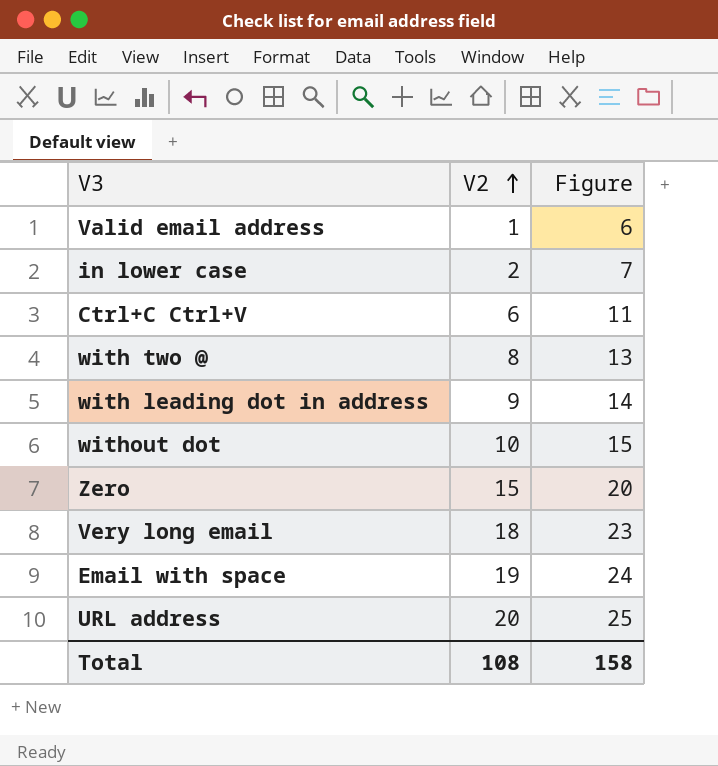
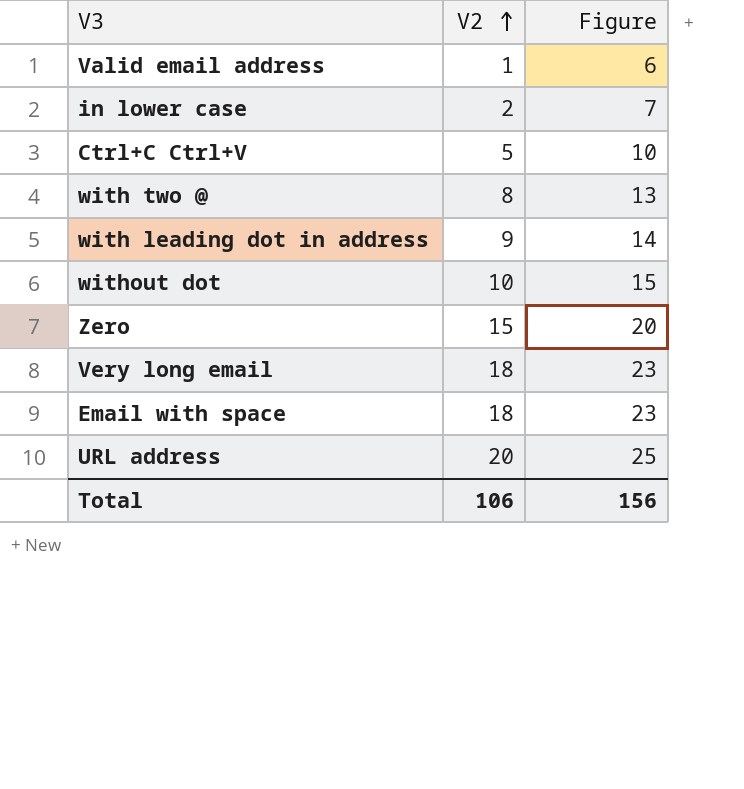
Ctrl+C Ctrl+V | V2: 6 -> 5
Ctrl+C Ctrl+V | Figure: 11 -> 10
Email with space | V2: 19 -> 18
Email with space | Figure: 24 -> 23
Total | V2: 108 -> 106
Total | Figure: 158 -> 156

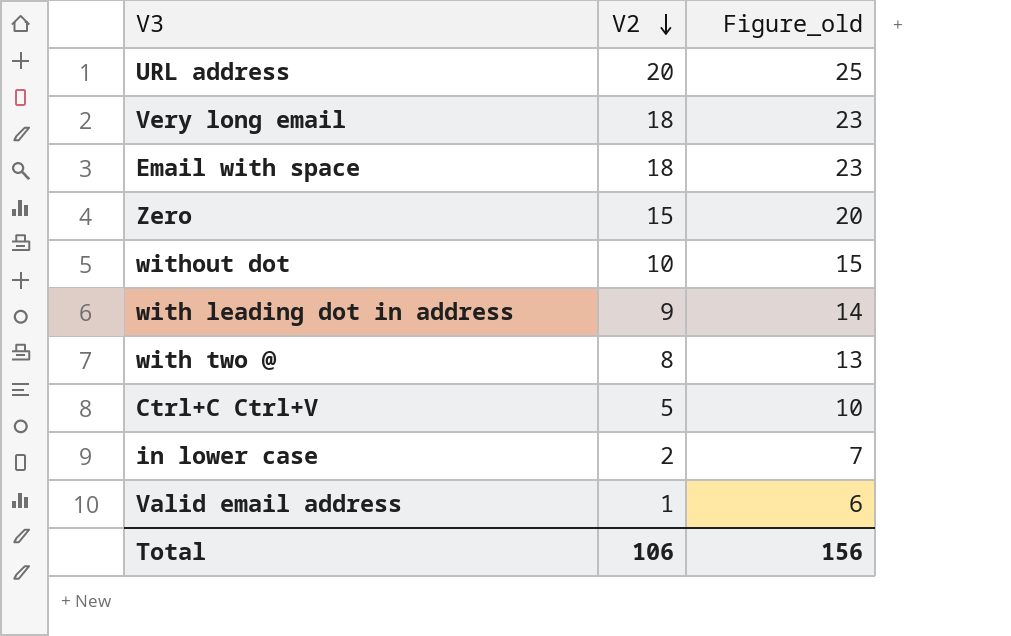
row order: V2 ascending -> V2 descending
column name: Figure -> Figure_old

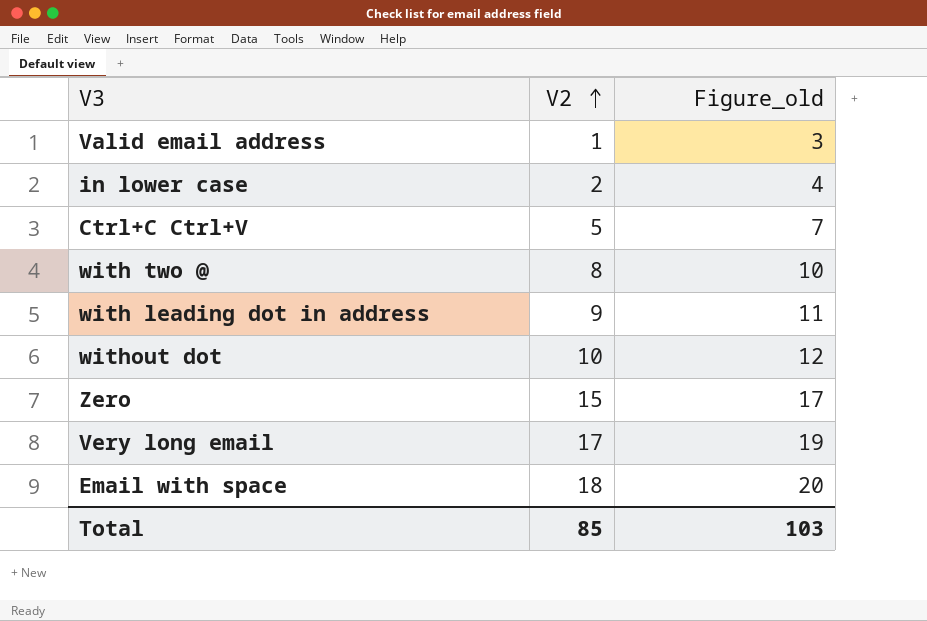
row order: V2 descending -> V2 ascending
column Figure_old | formula: [V2] + 5 -> [V2] + 2
row URL address: 20 | 25 -> none
Very long email | V2: 18 -> 17
Total | V2: 106 -> 85
Total | Figure_old: 156 -> 103

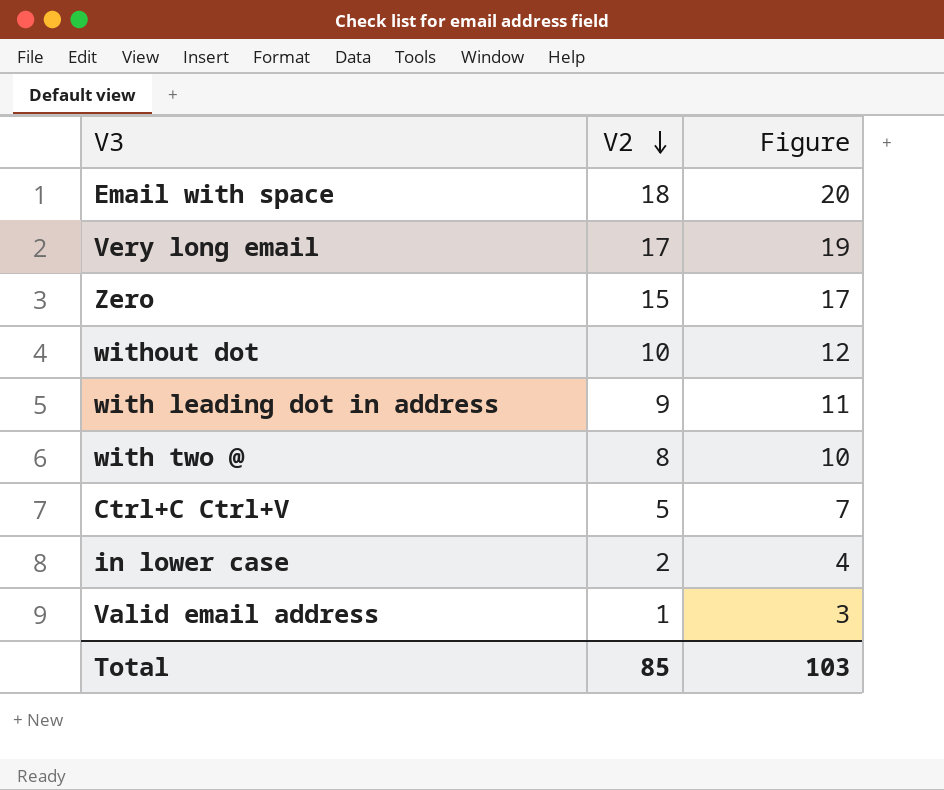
row order: V2 ascending -> V2 descending
column name: Figure_old -> Figure

